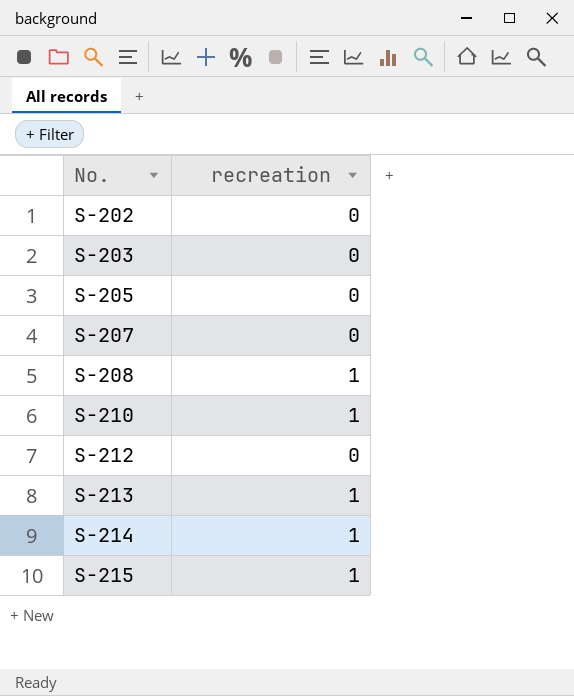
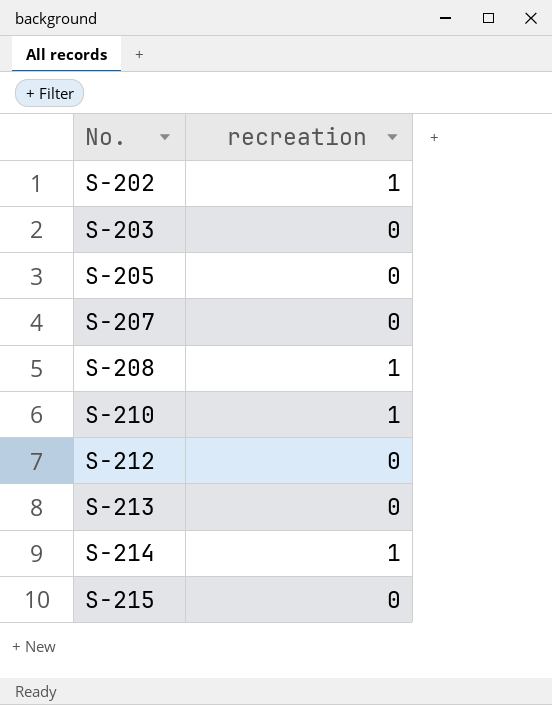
S-202 | recreation: 0 -> 1
S-213 | recreation: 1 -> 0
S-215 | recreation: 1 -> 0

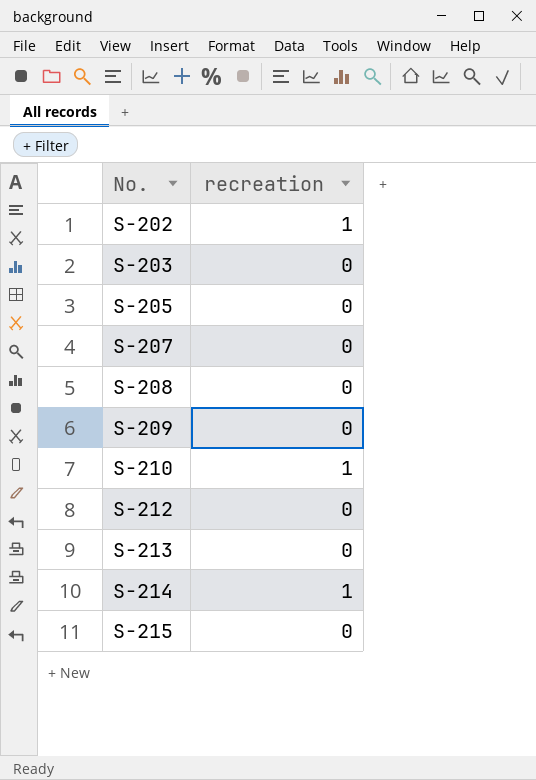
S-208 | recreation: 1 -> 0
row S-209: none -> 0

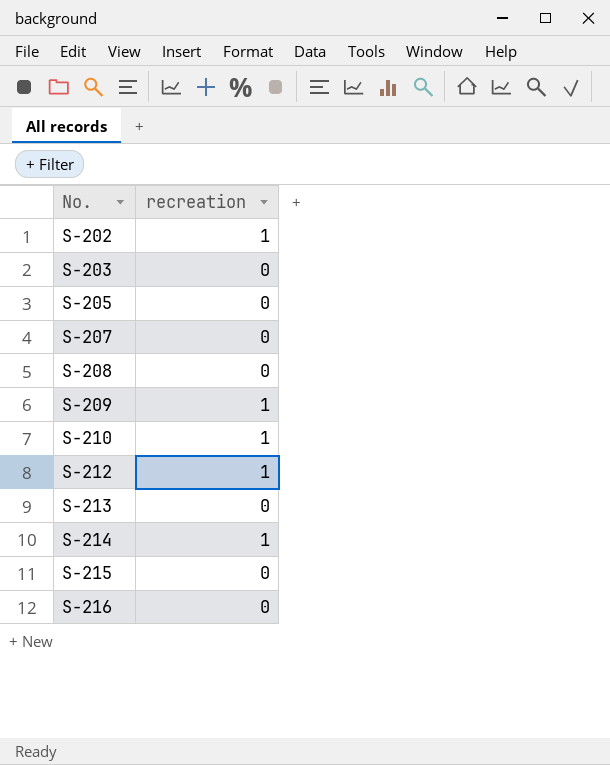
S-209 | recreation: 0 -> 1
S-212 | recreation: 0 -> 1
row S-216: none -> 0

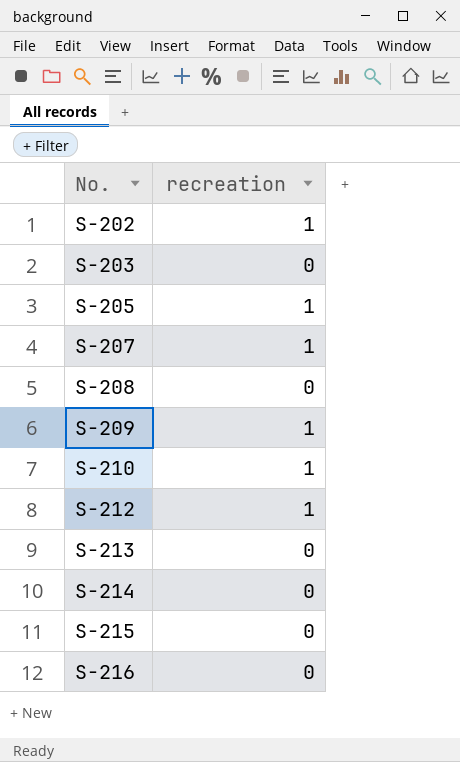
S-205 | recreation: 0 -> 1
S-207 | recreation: 0 -> 1
S-214 | recreation: 1 -> 0

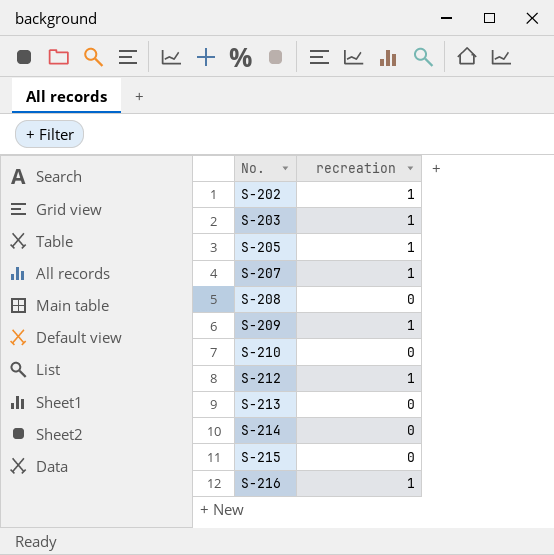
S-203 | recreation: 0 -> 1
S-210 | recreation: 1 -> 0
S-216 | recreation: 0 -> 1

